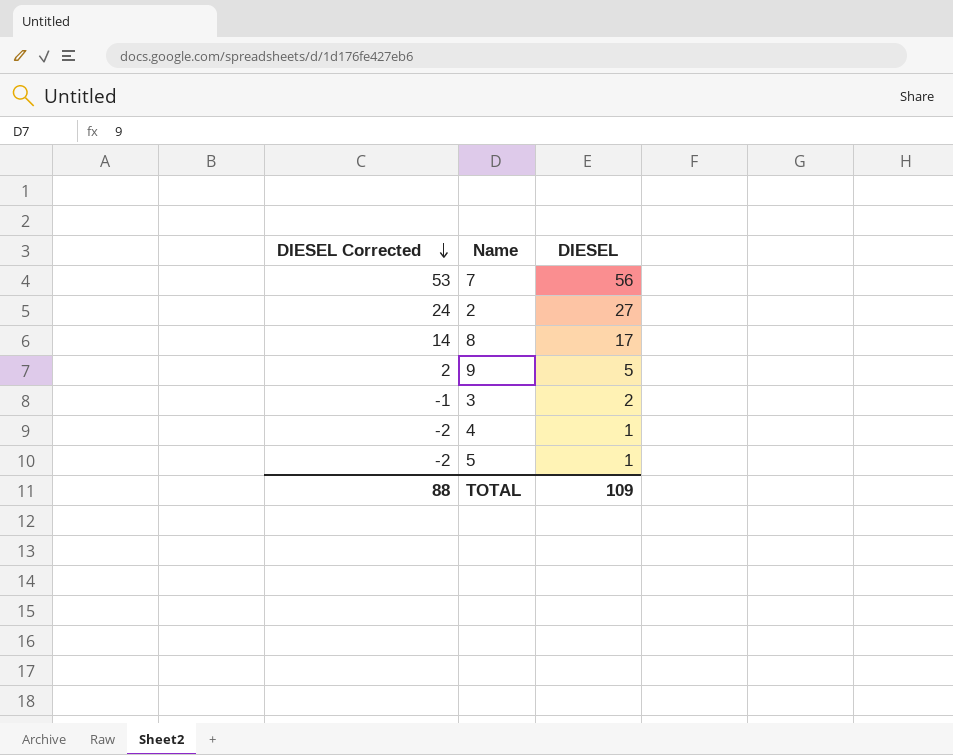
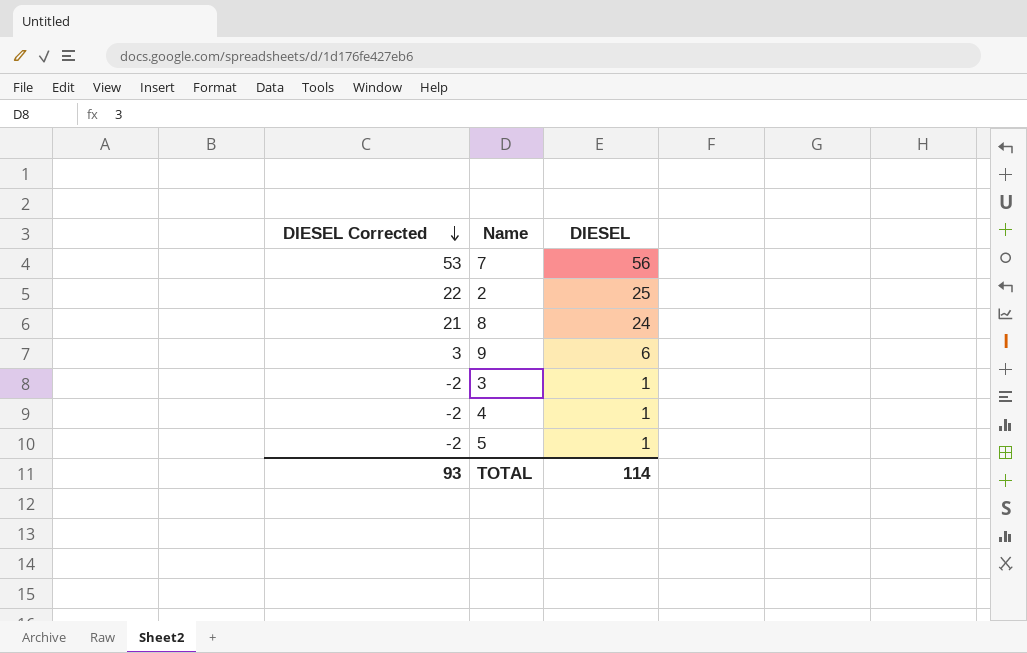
2 | DIESEL Corrected: 24 -> 22
2 | DIESEL: 27 -> 25
8 | DIESEL Corrected: 14 -> 21
8 | DIESEL: 17 -> 24
9 | DIESEL Corrected: 2 -> 3
9 | DIESEL: 5 -> 6
3 | DIESEL Corrected: -1 -> -2
3 | DIESEL: 2 -> 1
TOTAL | DIESEL Corrected: 88 -> 93
TOTAL | DIESEL: 109 -> 114

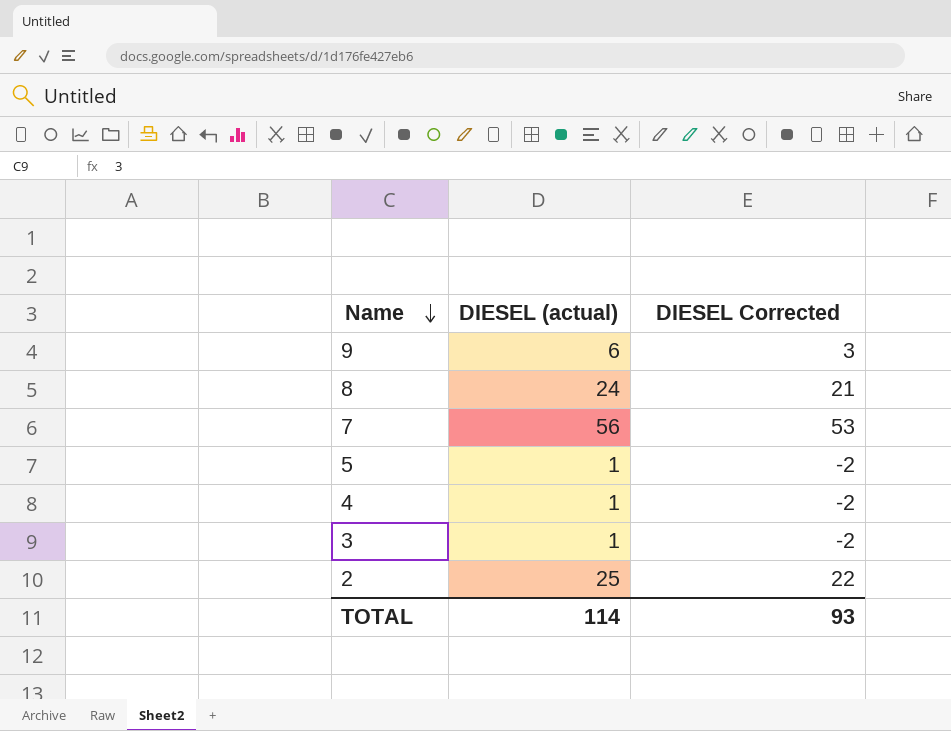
row order: DIESEL Corrected descending -> Name descending
column name: DIESEL -> DIESEL (actual)
column DIESEL Corrected | position: 1 -> 3

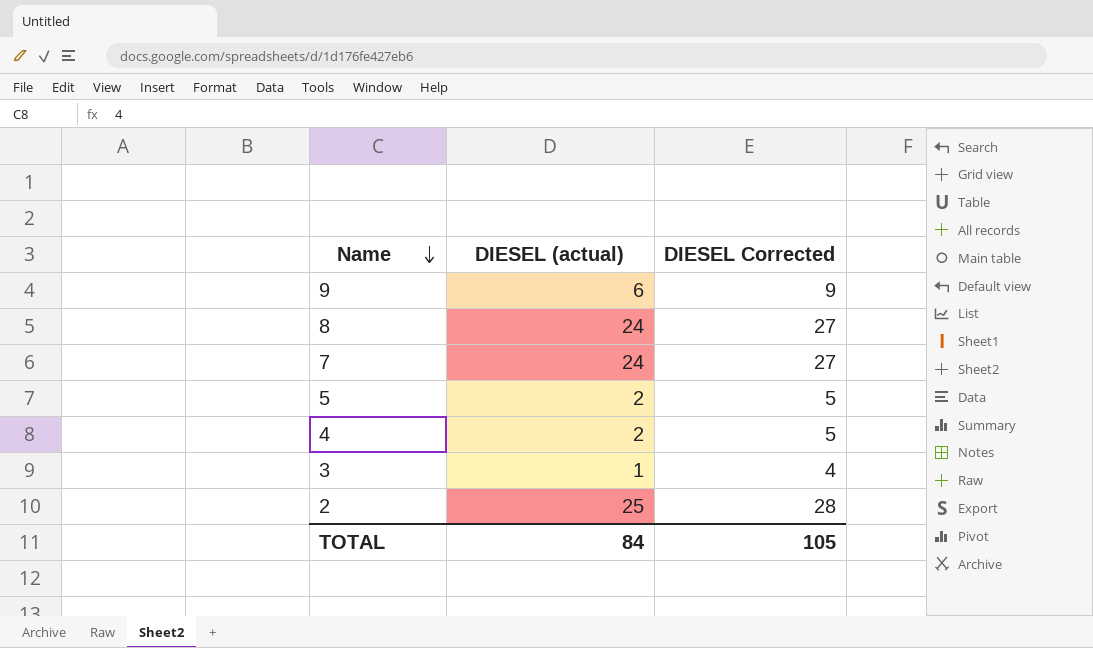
column DIESEL Corrected | formula: [DIESEL (actual)] - 3 -> [DIESEL (actual)] + 3
7 | DIESEL (actual): 56 -> 24
5 | DIESEL (actual): 1 -> 2
4 | DIESEL (actual): 1 -> 2
TOTAL | DIESEL (actual): 114 -> 84
TOTAL | DIESEL Corrected: 93 -> 105

